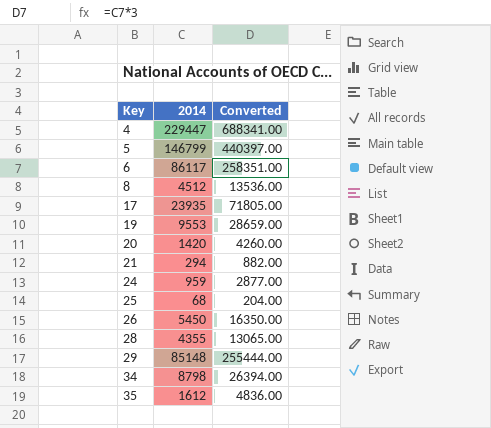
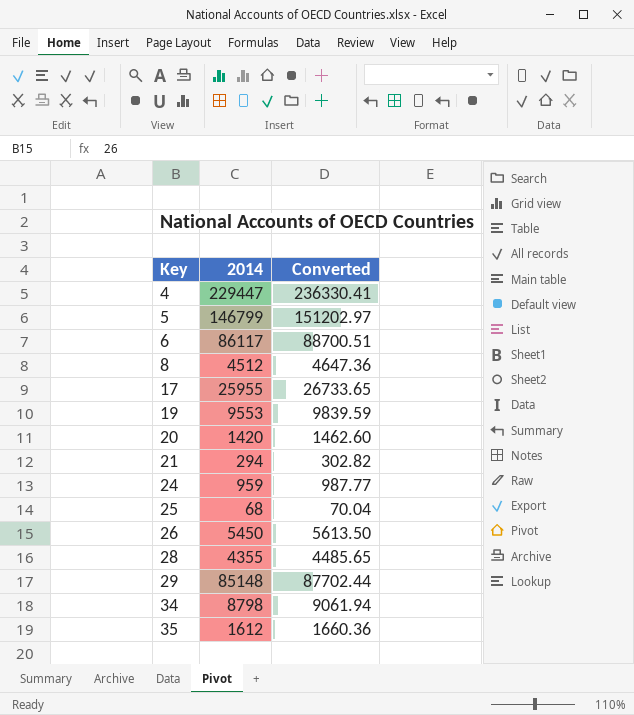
column Converted | formula: [2014] * 3 -> [2014] * 1.03
17 | 2014: 23935 -> 25955

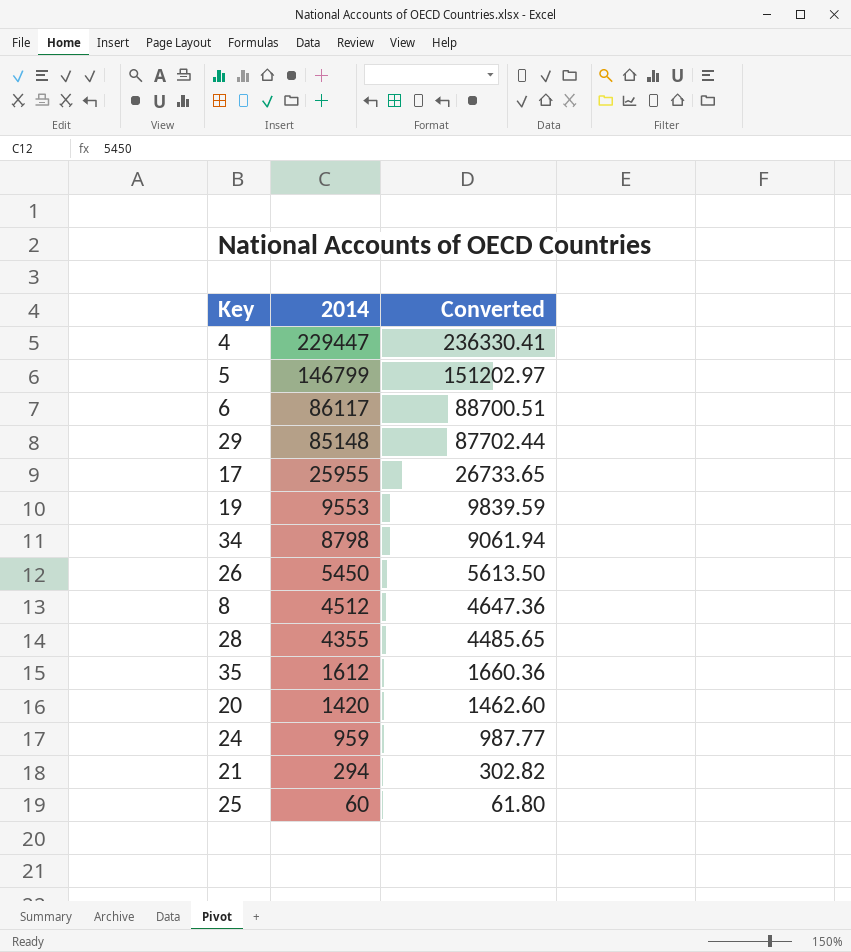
row order: Key ascending -> 2014 descending
25 | 2014: 68 -> 60
25 | Converted: 70.04 -> 61.80

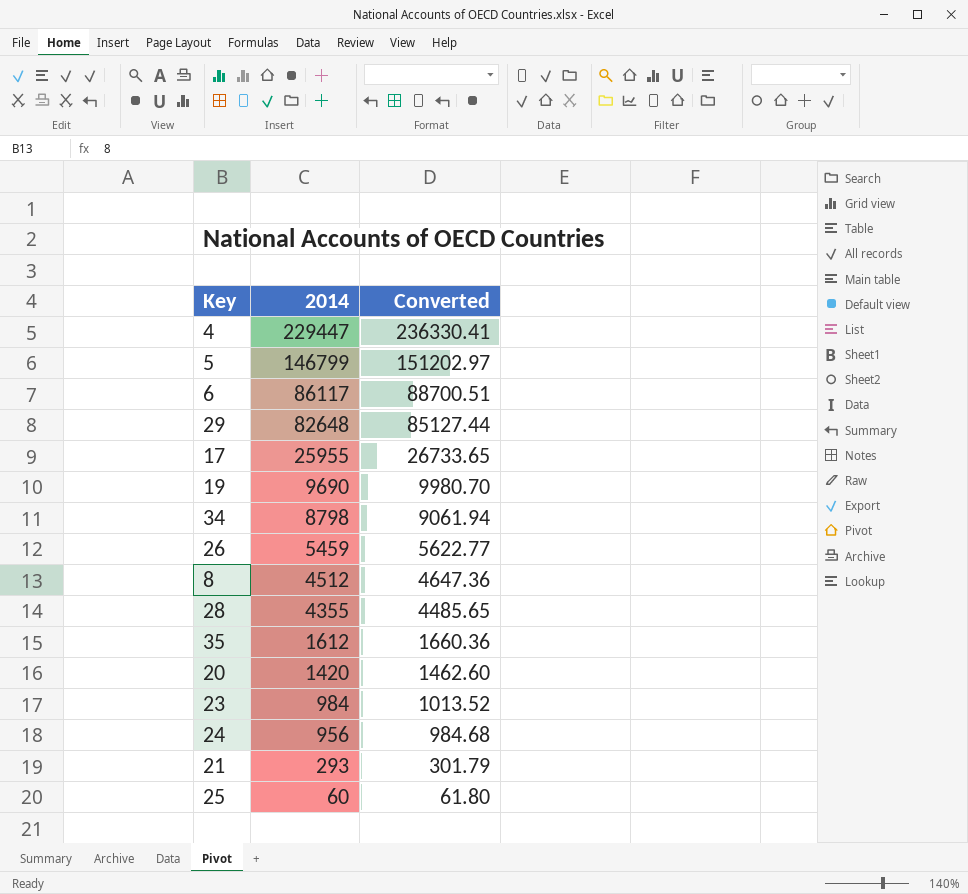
29 | 2014: 85148 -> 82648
29 | Converted: 87702.44 -> 85127.44
19 | 2014: 9553 -> 9690
19 | Converted: 9839.59 -> 9980.70
26 | 2014: 5450 -> 5459
26 | Converted: 5613.50 -> 5622.77
row 23: none -> 984 | 1013.52
24 | 2014: 959 -> 956
24 | Converted: 987.77 -> 984.68
21 | 2014: 294 -> 293
21 | Converted: 302.82 -> 301.79

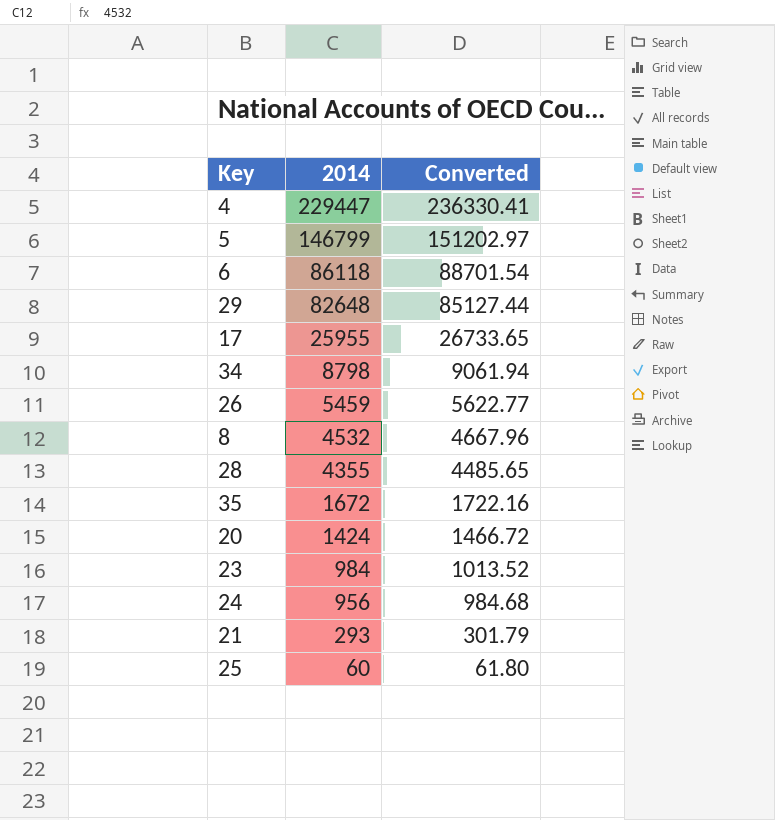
row 19: 9690 | 9980.70 -> none
6 | 2014: 86117 -> 86118
6 | Converted: 88700.51 -> 88701.54
8 | 2014: 4512 -> 4532
8 | Converted: 4647.36 -> 4667.96
35 | 2014: 1612 -> 1672
35 | Converted: 1660.36 -> 1722.16
20 | 2014: 1420 -> 1424
20 | Converted: 1462.60 -> 1466.72

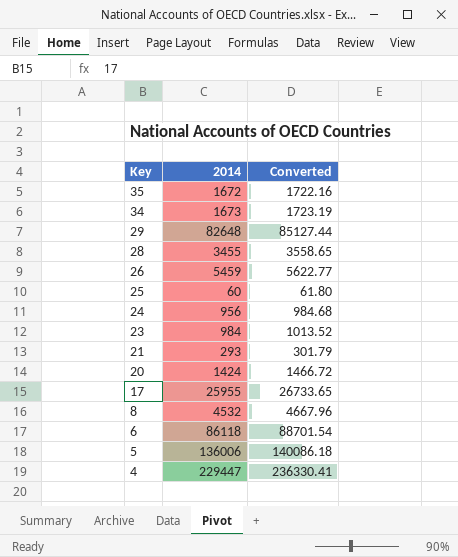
row order: 2014 descending -> Key descending
34 | 2014: 8798 -> 1673
34 | Converted: 9061.94 -> 1723.19
28 | 2014: 4355 -> 3455
28 | Converted: 4485.65 -> 3558.65
5 | 2014: 146799 -> 136006
5 | Converted: 151202.97 -> 140086.18

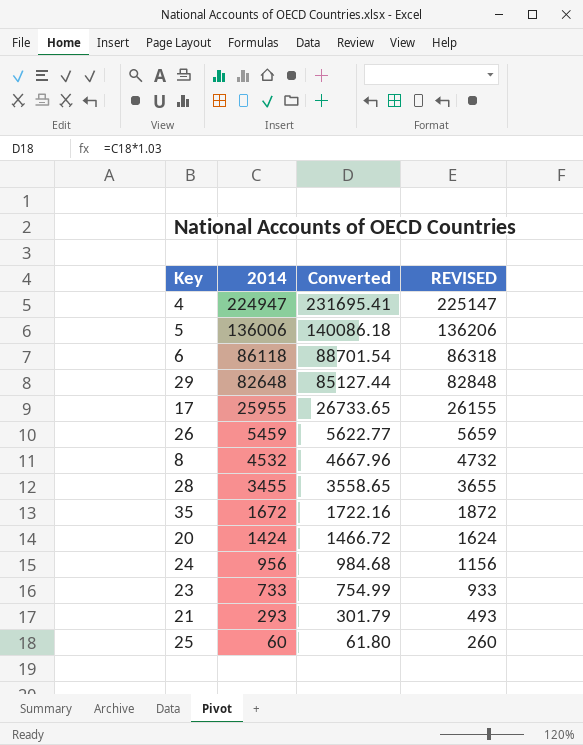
row order: Key descending -> 2014 descending
column REVISED | formula: none -> [2014] + 200
row 34: 1673 | 1723.19 -> none
4 | 2014: 229447 -> 224947
4 | Converted: 236330.41 -> 231695.41
23 | 2014: 984 -> 733
23 | Converted: 1013.52 -> 754.99

